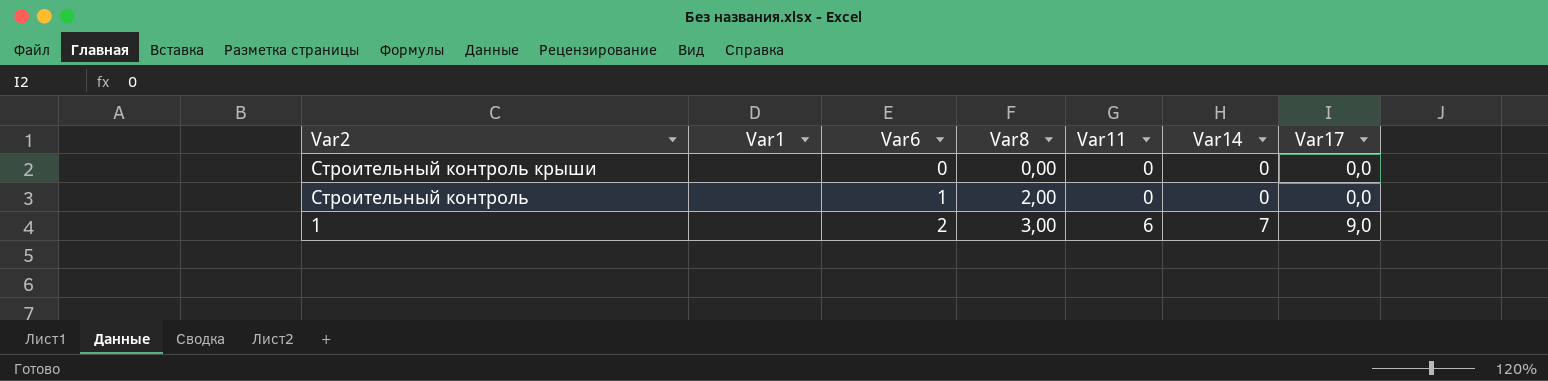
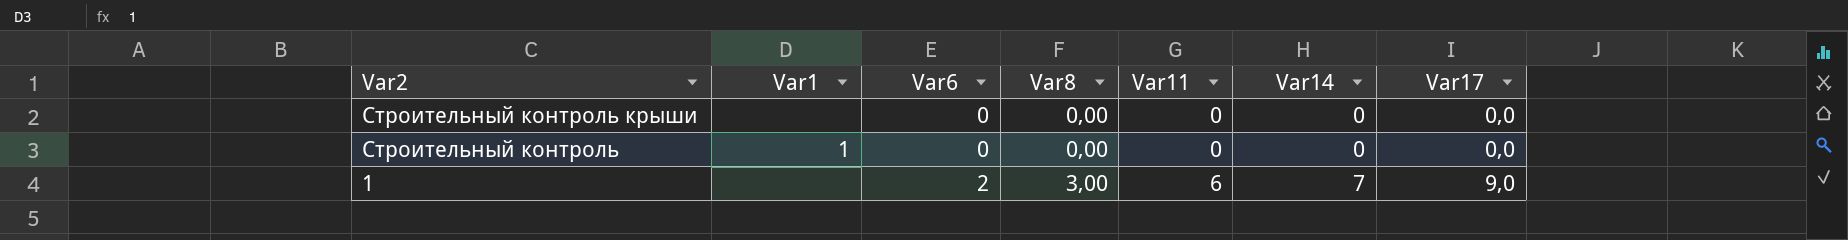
Строительный контроль | Var1: none -> 1
Строительный контроль | Var6: 1 -> 0
Строительный контроль | Var8: 2,00 -> 0,00

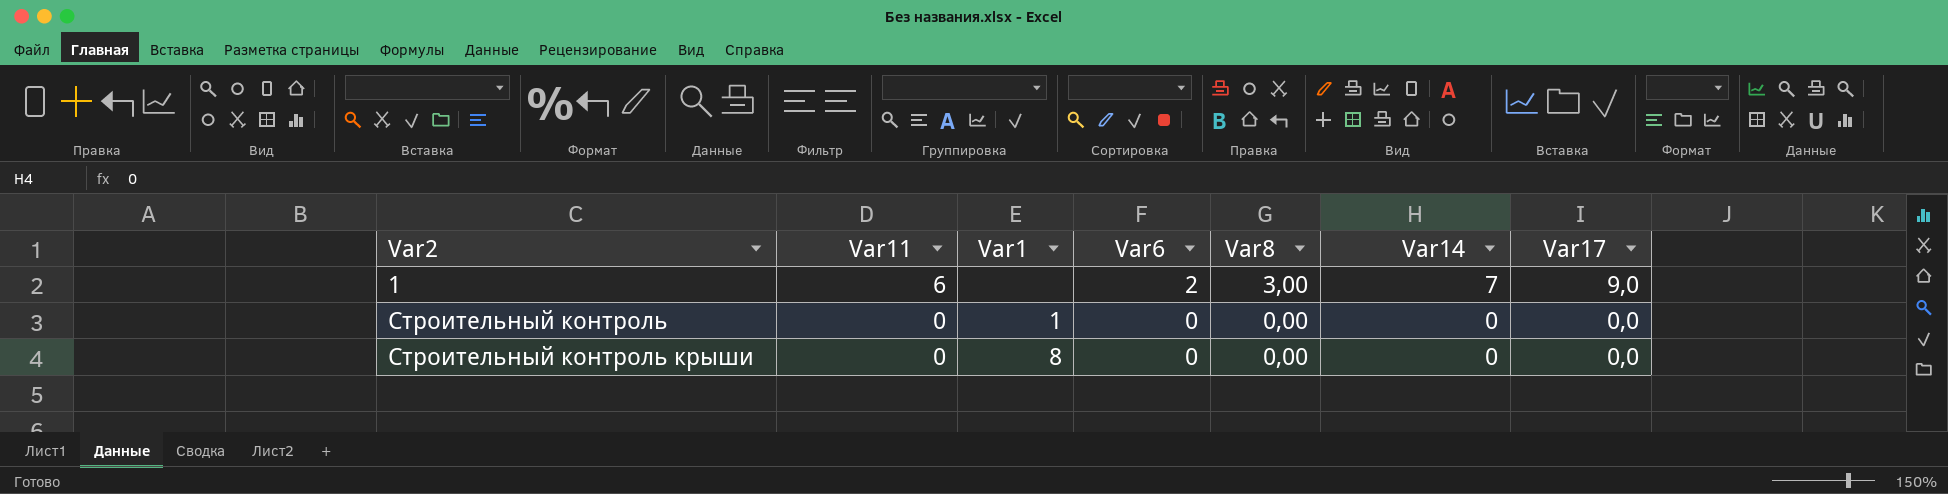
row order: Var2 descending -> Var2 ascending
column Var11 | position: 5 -> 2
Строительный контроль крыши | Var1: none -> 8

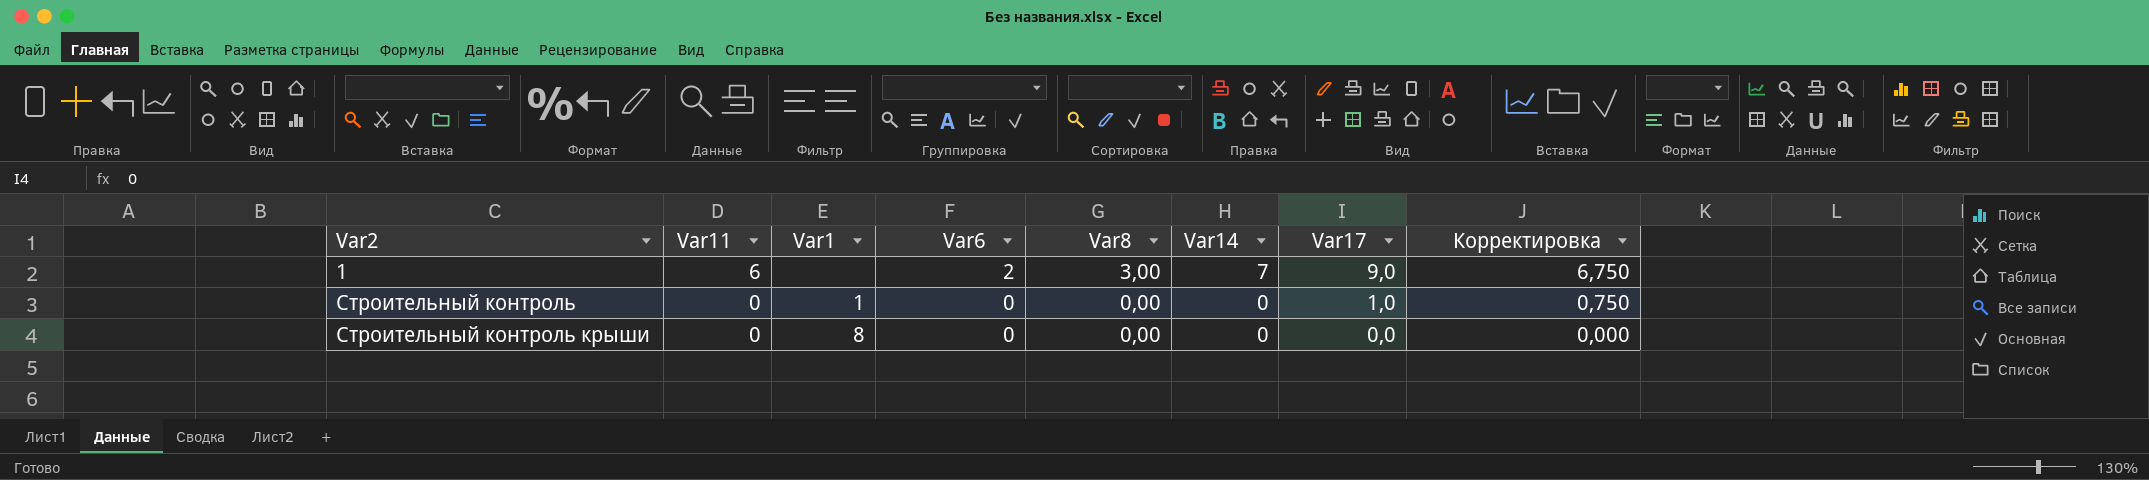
column Корректировка | formula: none -> [Var17] * 0,75
Строительный контроль | Var17: 0,0 -> 1,0

